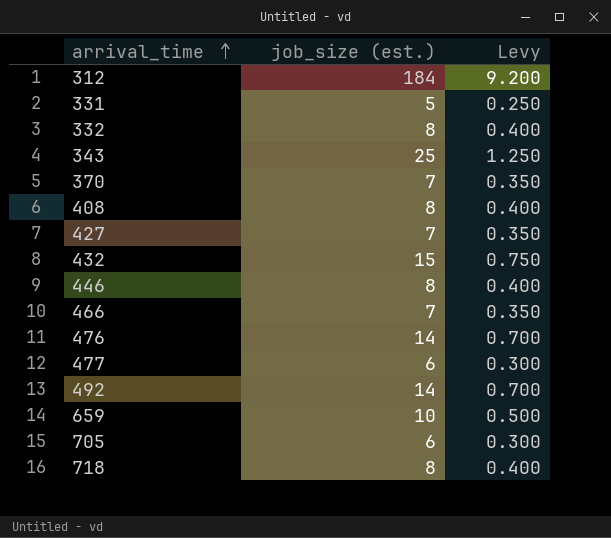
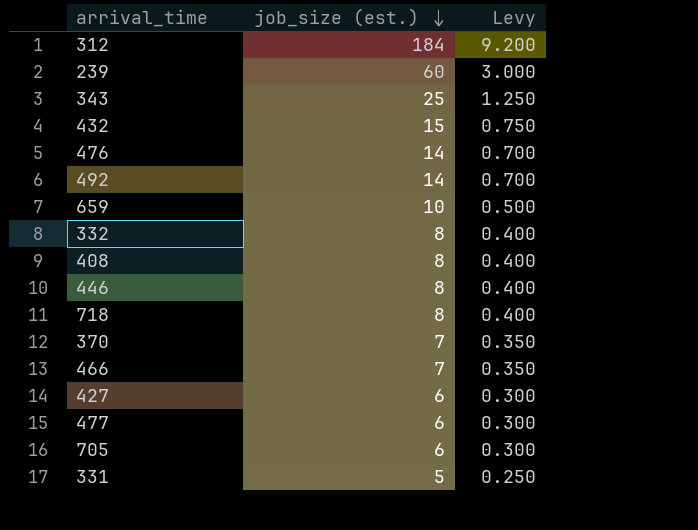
row order: arrival_time ascending -> job_size (est.) descending
row 239: none -> 60 | 3.000
427 | job_size (est.): 7 -> 6
427 | Levy: 0.350 -> 0.300

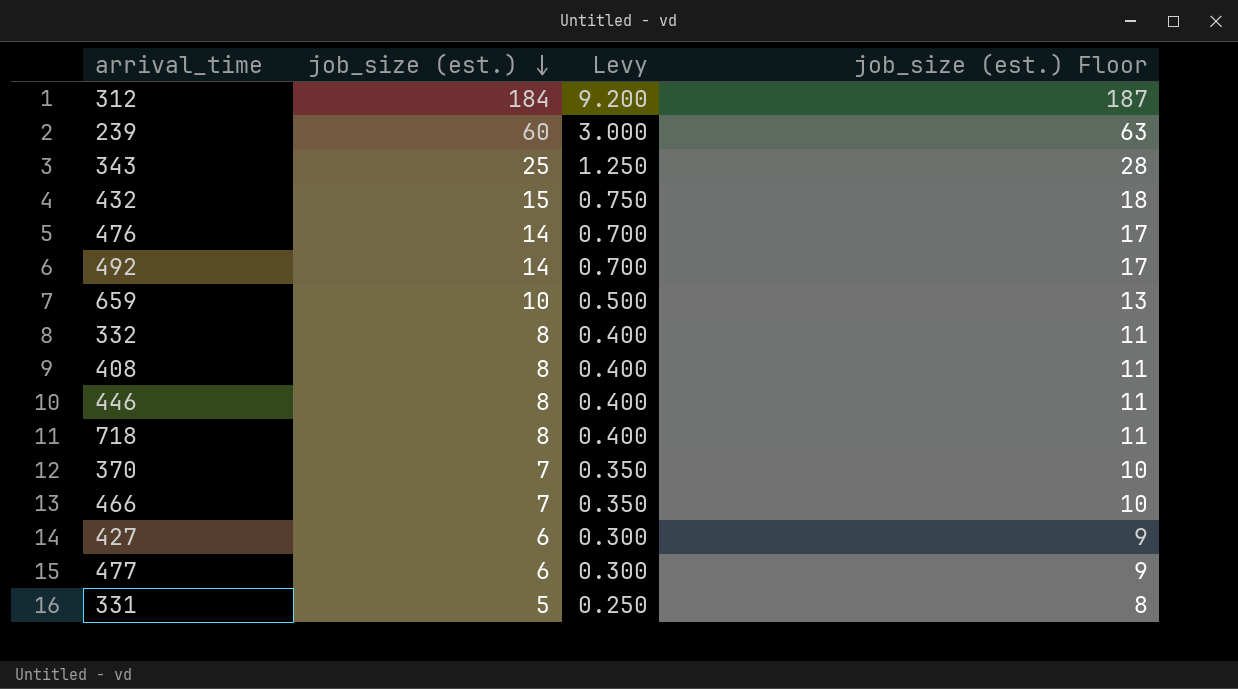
column job_size (est.) Floor | formula: none -> [job_size (est.)] + 3
row 705: 6 | 0.300 -> none

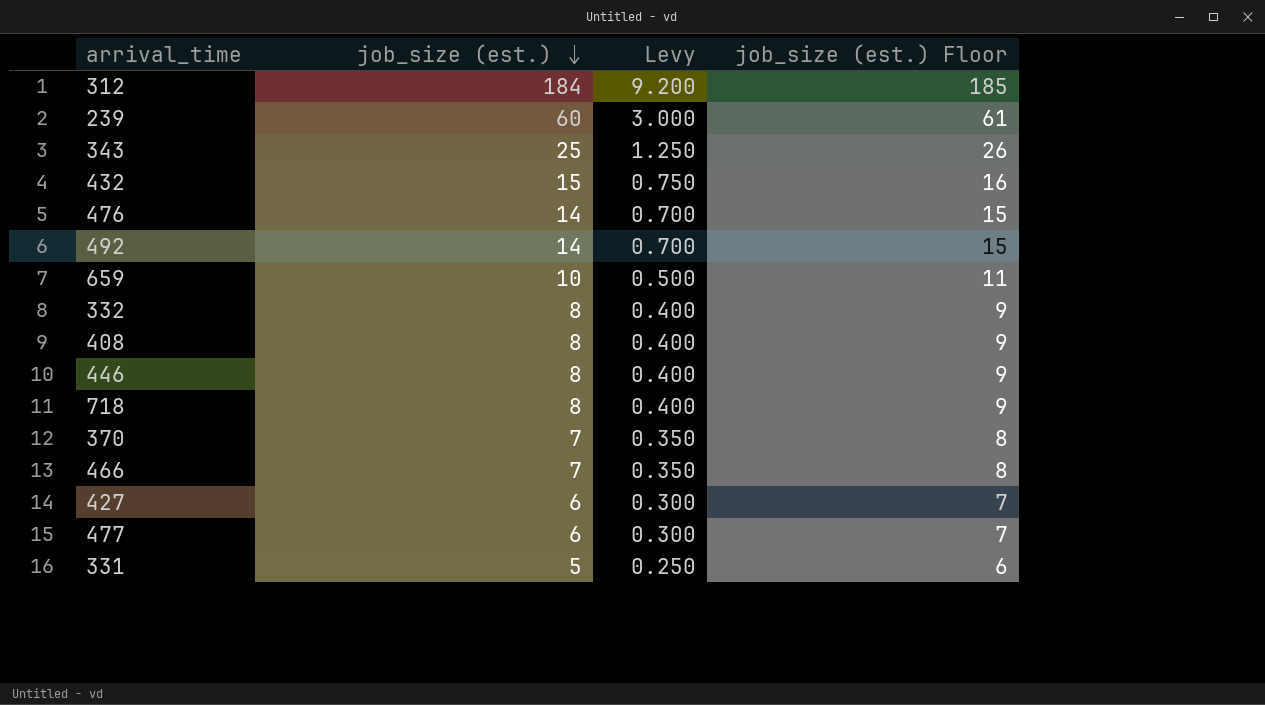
column job_size (est.) Floor | formula: [job_size (est.)] + 3 -> [job_size (est.)] + 1

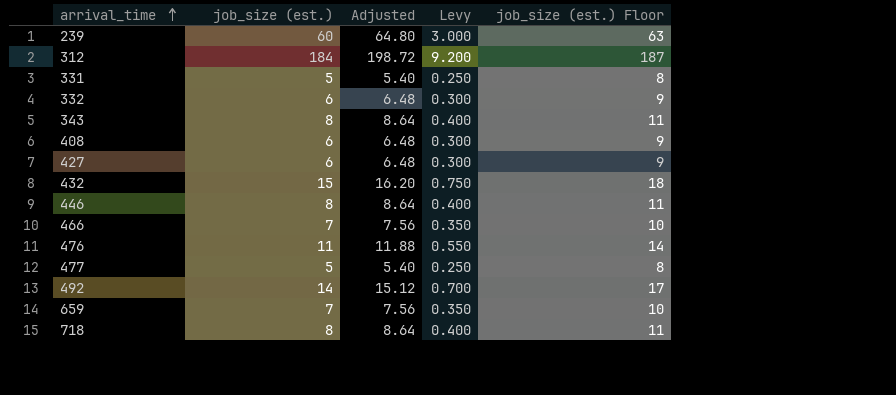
row order: job_size (est.) descending -> arrival_time ascending
column Adjusted | formula: none -> [job_size (est.)] * 1.08
column job_size (est.) Floor | formula: [job_size (est.)] + 1 -> [job_size (est.)] + 3
row 370: 7 | 0.350 | 8 -> none
332 | job_size (est.): 8 -> 6
332 | Levy: 0.400 -> 0.300
343 | job_size (est.): 25 -> 8
343 | Levy: 1.250 -> 0.400
408 | job_size (est.): 8 -> 6
408 | Levy: 0.400 -> 0.300
476 | job_size (est.): 14 -> 11
476 | Levy: 0.700 -> 0.550
477 | job_size (est.): 6 -> 5
477 | Levy: 0.300 -> 0.250
659 | job_size (est.): 10 -> 7
659 | Levy: 0.500 -> 0.350

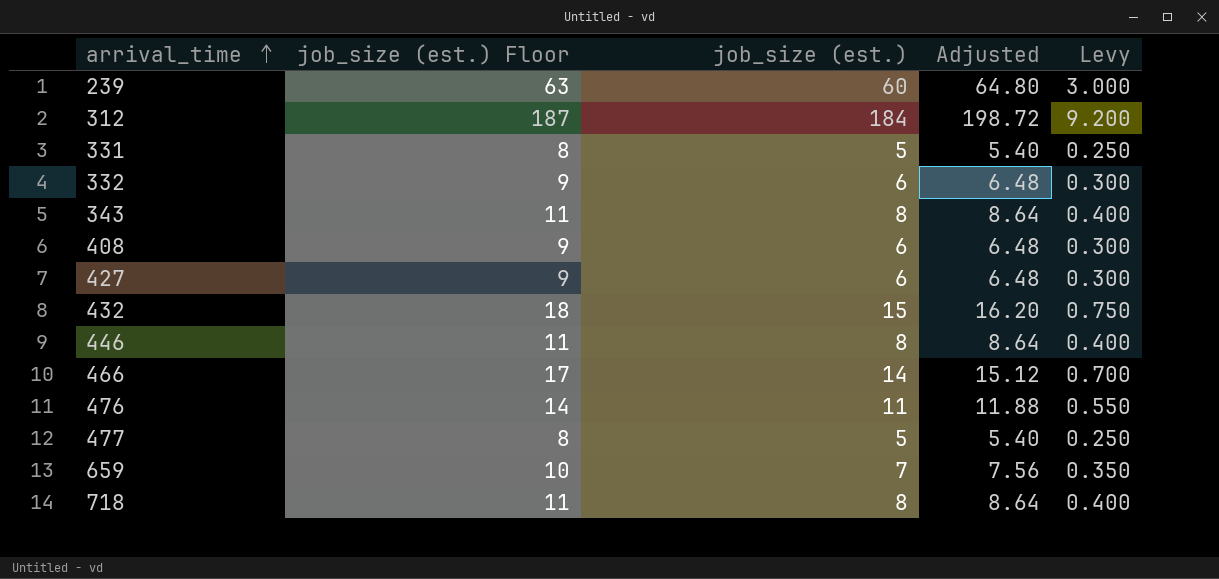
column job_size (est.) Floor | position: 5 -> 2
row 492: 14 | 15.12 | 0.700 | 17 -> none
466 | job_size (est.) Floor: 10 -> 17
466 | job_size (est.): 7 -> 14
466 | Adjusted: 7.56 -> 15.12
466 | Levy: 0.350 -> 0.700

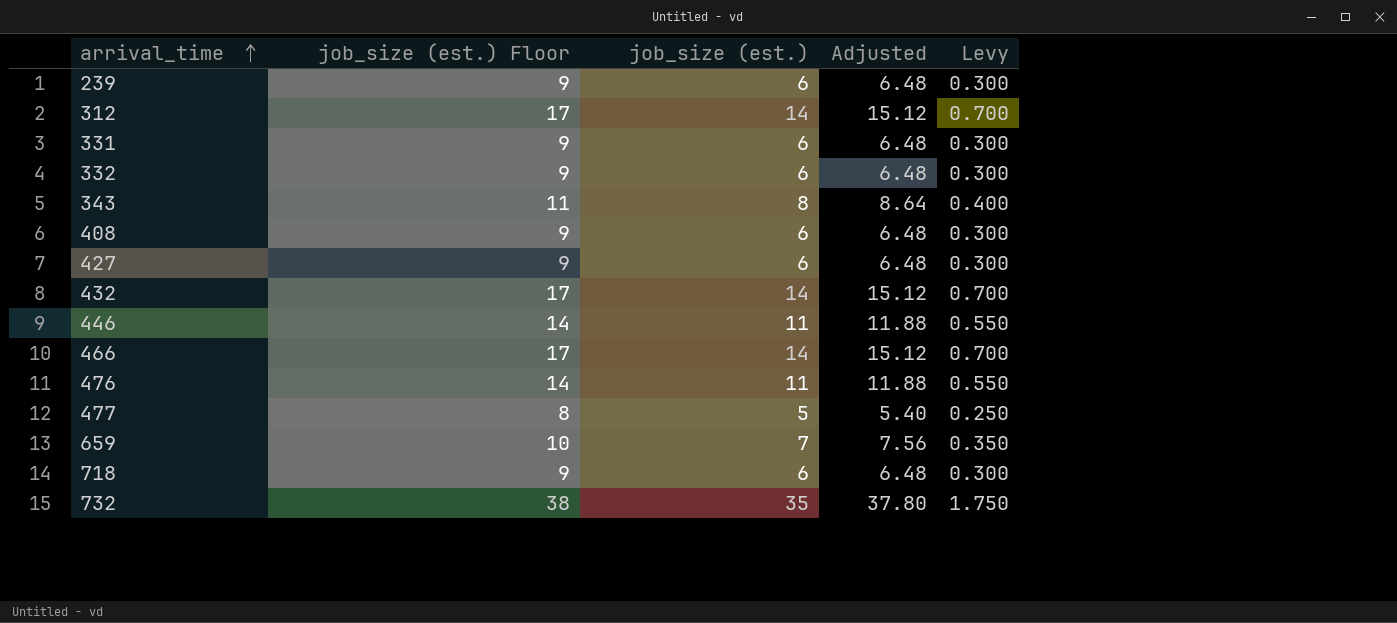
239 | job_size (est.) Floor: 63 -> 9
239 | job_size (est.): 60 -> 6
239 | Adjusted: 64.80 -> 6.48
239 | Levy: 3.000 -> 0.300
312 | job_size (est.) Floor: 187 -> 17
312 | job_size (est.): 184 -> 14
312 | Adjusted: 198.72 -> 15.12
312 | Levy: 9.200 -> 0.700
331 | job_size (est.) Floor: 8 -> 9
331 | job_size (est.): 5 -> 6
331 | Adjusted: 5.40 -> 6.48
331 | Levy: 0.250 -> 0.300
432 | job_size (est.) Floor: 18 -> 17
432 | job_size (est.): 15 -> 14
432 | Adjusted: 16.20 -> 15.12
432 | Levy: 0.750 -> 0.700
446 | job_size (est.) Floor: 11 -> 14
446 | job_size (est.): 8 -> 11
446 | Adjusted: 8.64 -> 11.88
446 | Levy: 0.400 -> 0.550
718 | job_size (est.) Floor: 11 -> 9
718 | job_size (est.): 8 -> 6
718 | Adjusted: 8.64 -> 6.48
718 | Levy: 0.400 -> 0.300
row 732: none -> 38 | 35 | 37.80 | 1.750

